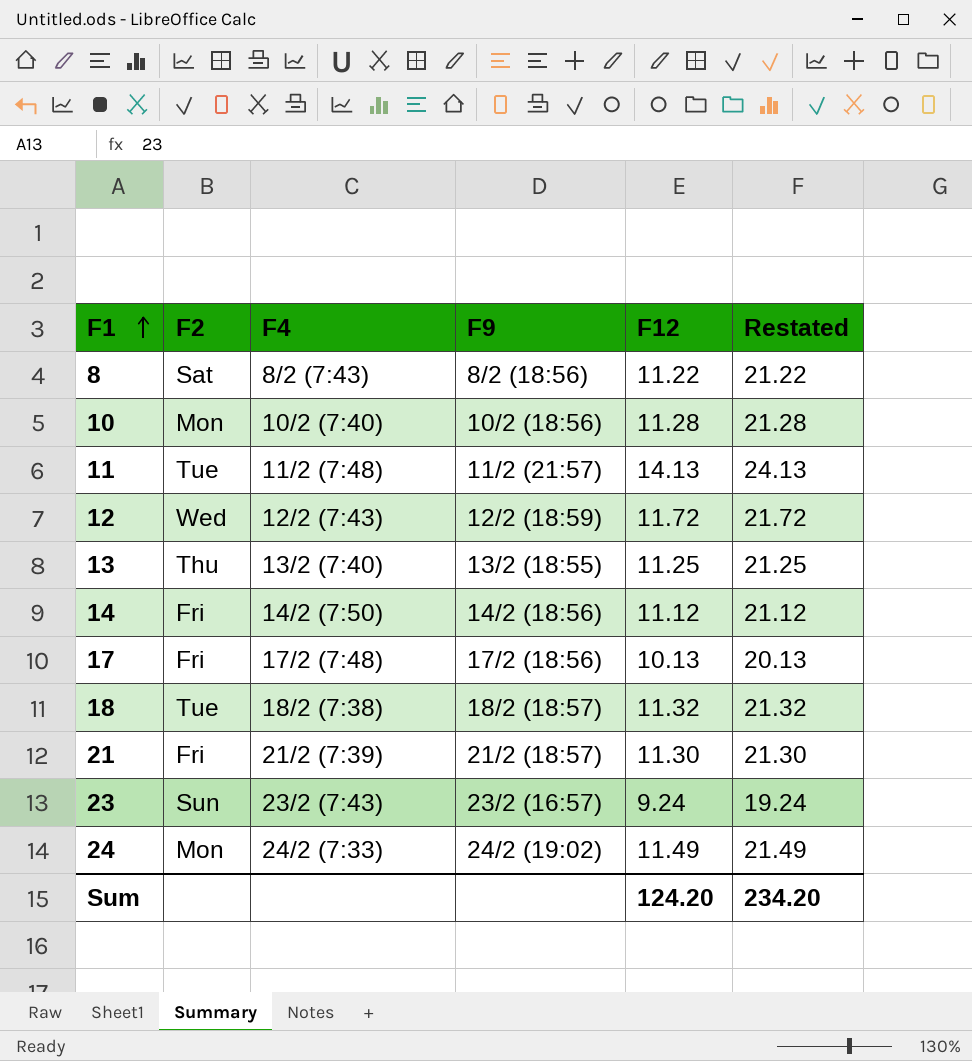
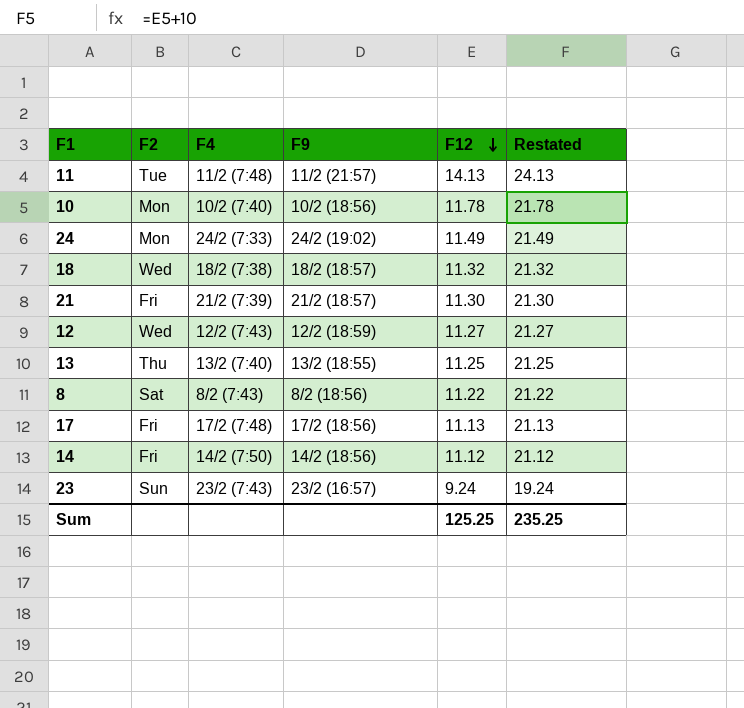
row order: F1 ascending -> F12 descending
10 | F12: 11.28 -> 11.78
10 | Restated: 21.28 -> 21.78
18 | F2: Tue -> Wed
12 | F12: 11.72 -> 11.27
12 | Restated: 21.72 -> 21.27
17 | F12: 10.13 -> 11.13
17 | Restated: 20.13 -> 21.13
Sum | F12: 124.20 -> 125.25
Sum | Restated: 234.20 -> 235.25

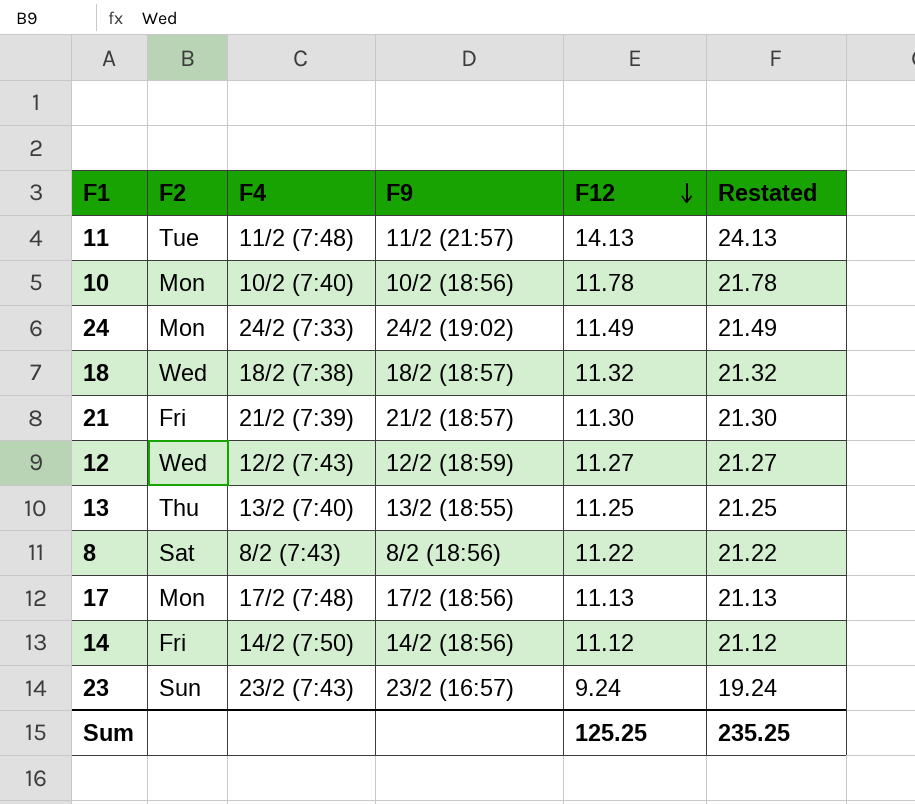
17 | F2: Fri -> Mon

